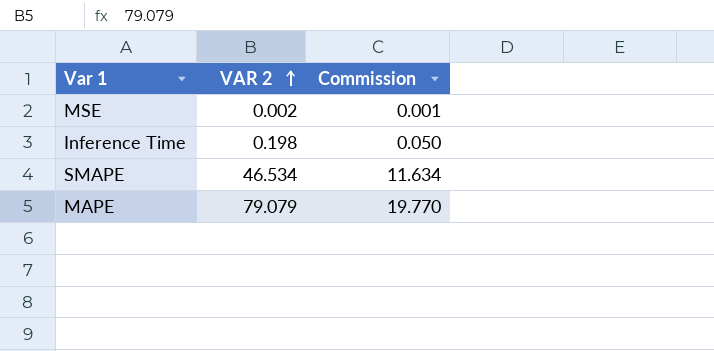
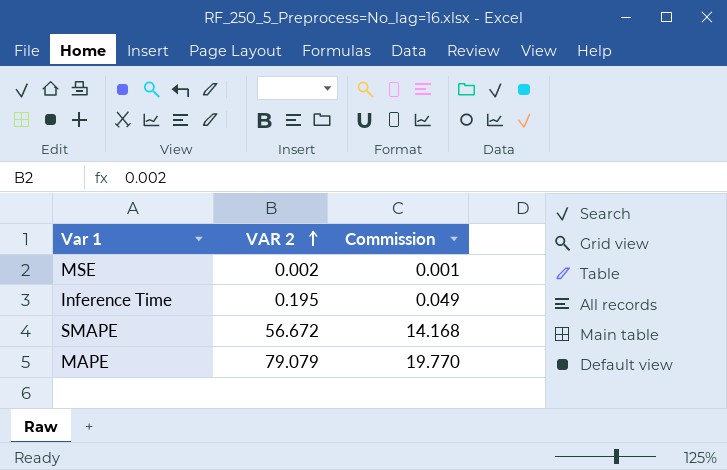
Inference Time | VAR 2: 0.198 -> 0.195
Inference Time | Commission: 0.050 -> 0.049
SMAPE | VAR 2: 46.534 -> 56.672
SMAPE | Commission: 11.634 -> 14.168

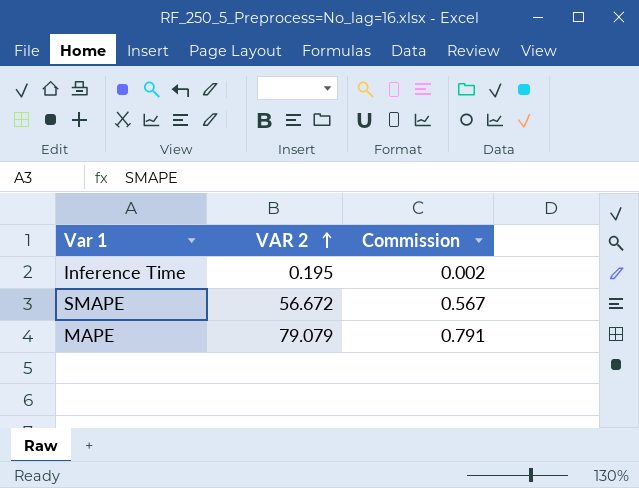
column Commission | formula: [VAR 2] * 0.25 -> [VAR 2] * 0.01
row MSE: 0.002 | 0.001 -> none

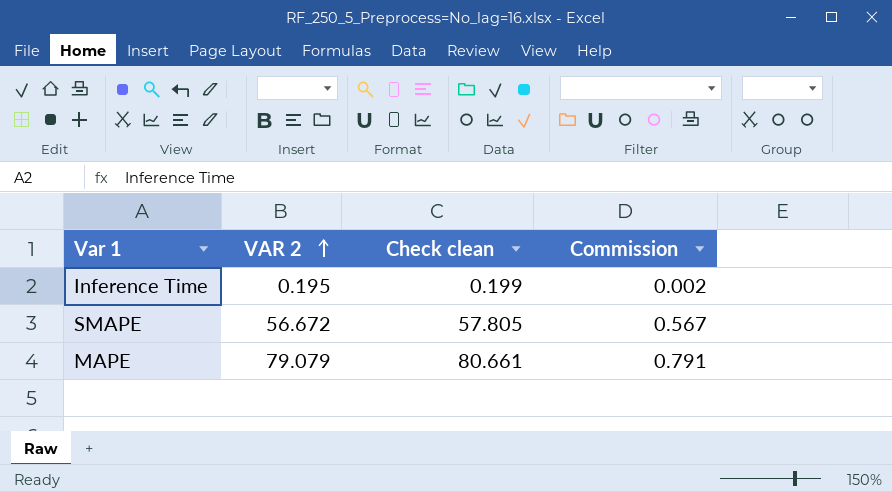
column Check clean | formula: none -> [VAR 2] * 1.02

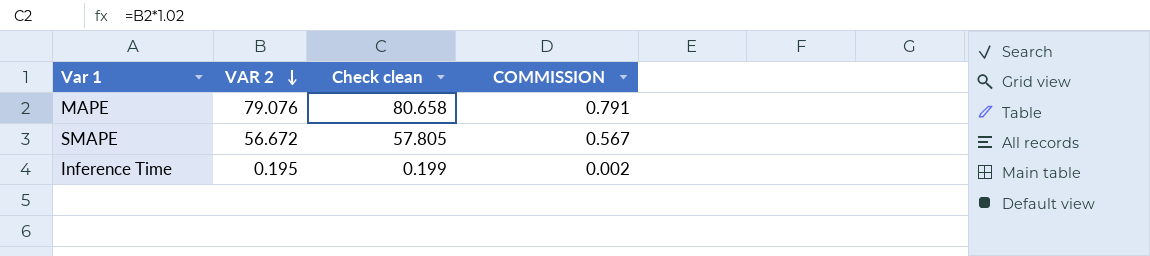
row order: VAR 2 ascending -> VAR 2 descending
column name: Commission -> COMMISSION
MAPE | VAR 2: 79.079 -> 79.076
MAPE | Check clean: 80.661 -> 80.658

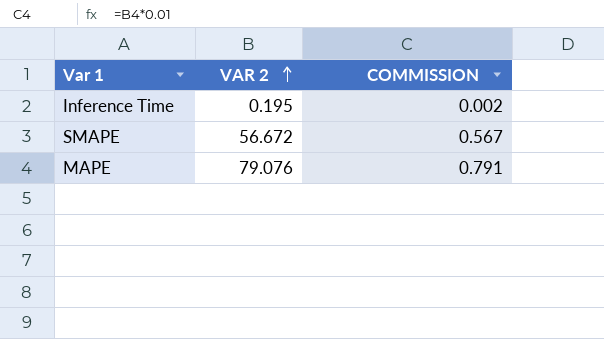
row order: VAR 2 descending -> VAR 2 ascending
column Check clean | formula: [VAR 2] * 1.02 -> none

